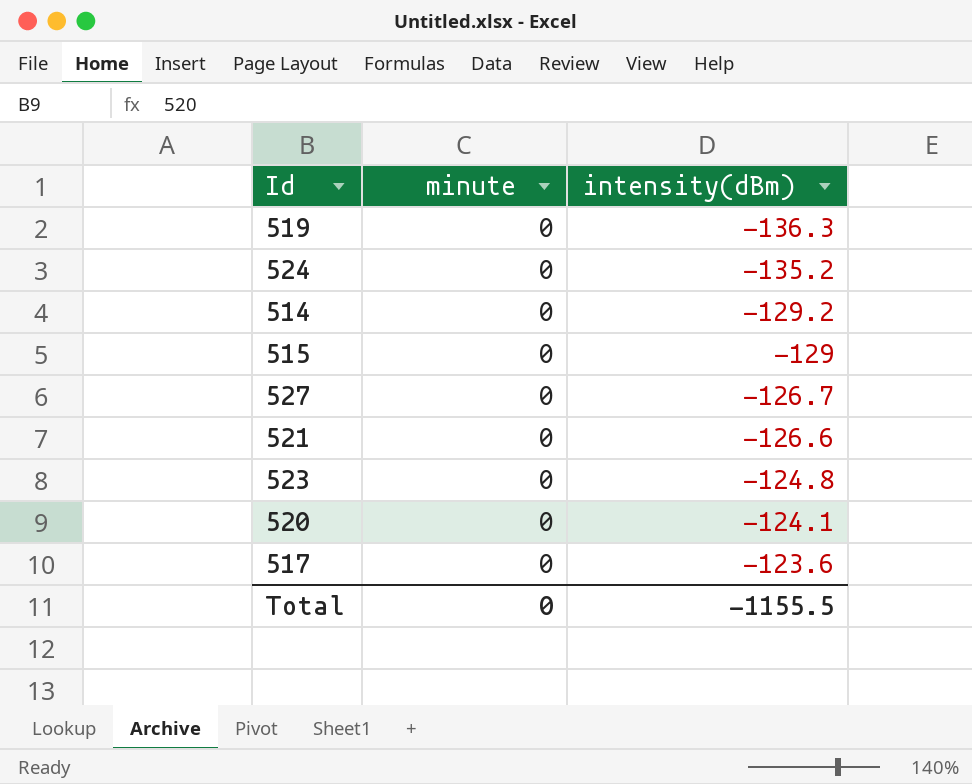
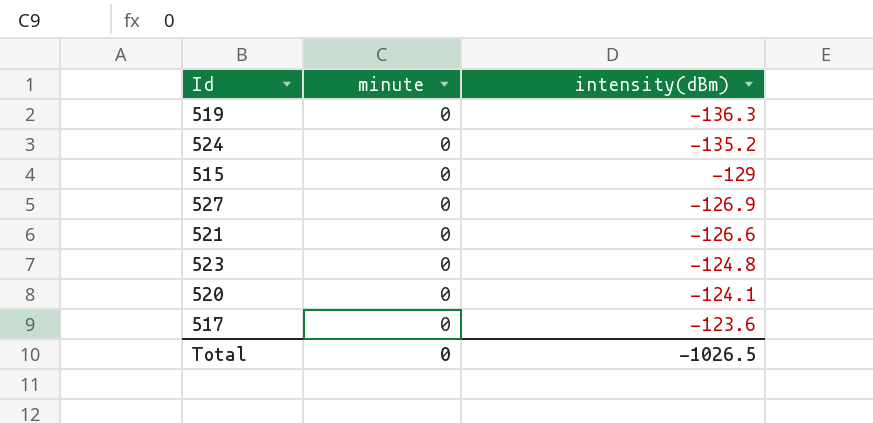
row 514: 0 | -129.2 -> none
527 | intensity(dBm): -126.7 -> -126.9
Total | intensity(dBm): -1155.5 -> -1026.5

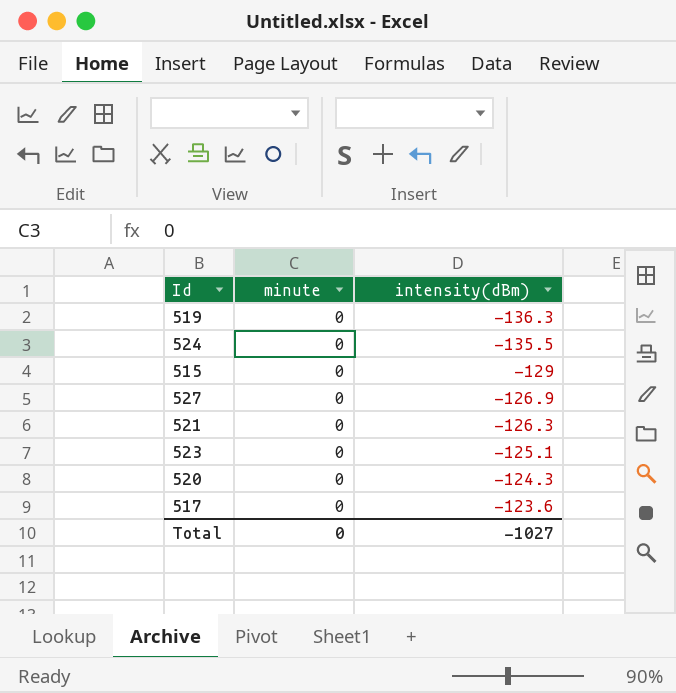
524 | intensity(dBm): -135.2 -> -135.5
521 | intensity(dBm): -126.6 -> -126.3
523 | intensity(dBm): -124.8 -> -125.1
520 | intensity(dBm): -124.1 -> -124.3
Total | intensity(dBm): -1026.5 -> -1027

